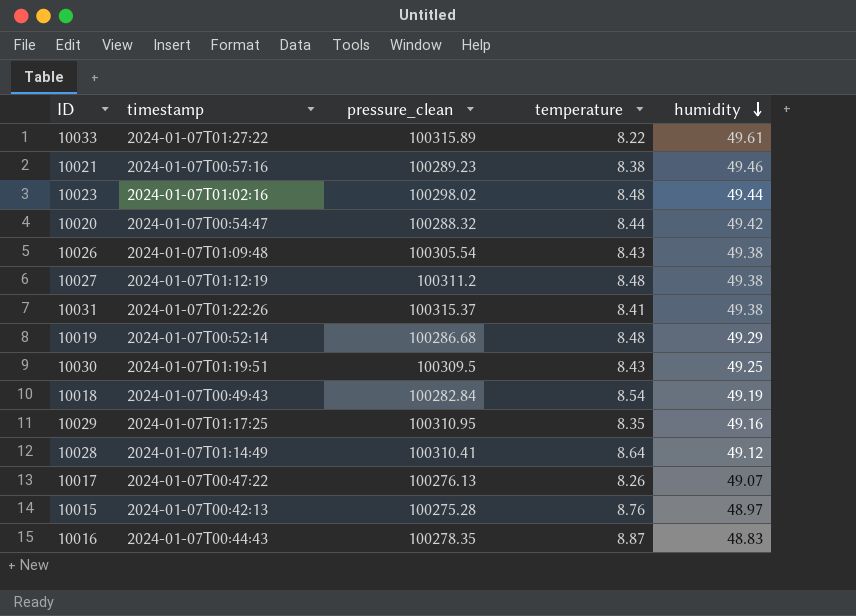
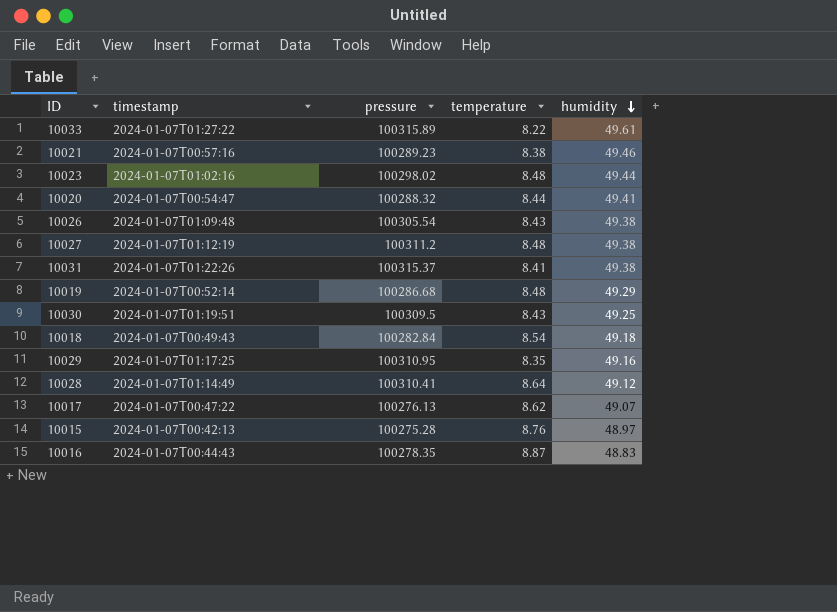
column name: pressure_clean -> pressure
10020 | humidity: 49.42 -> 49.41
10018 | humidity: 49.19 -> 49.18
10017 | temperature: 8.26 -> 8.62

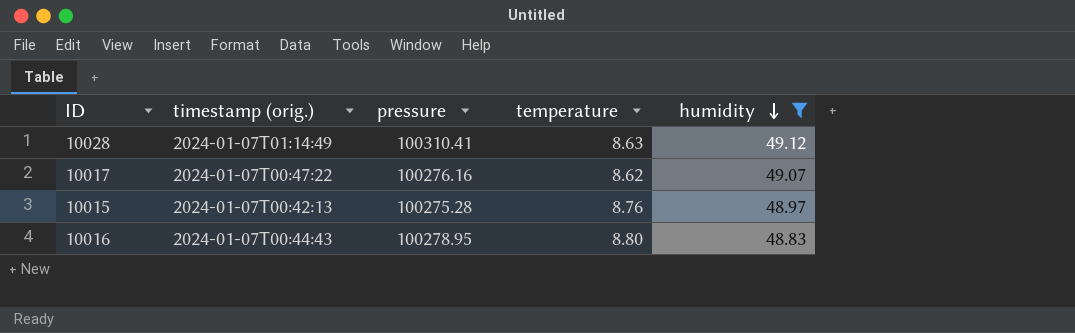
filter: none -> humidity <= 49.12
column name: timestamp -> timestamp (orig.)
10028 | temperature: 8.64 -> 8.63
10017 | pressure: 100276.13 -> 100276.16
10016 | pressure: 100278.35 -> 100278.95
10016 | temperature: 8.87 -> 8.80

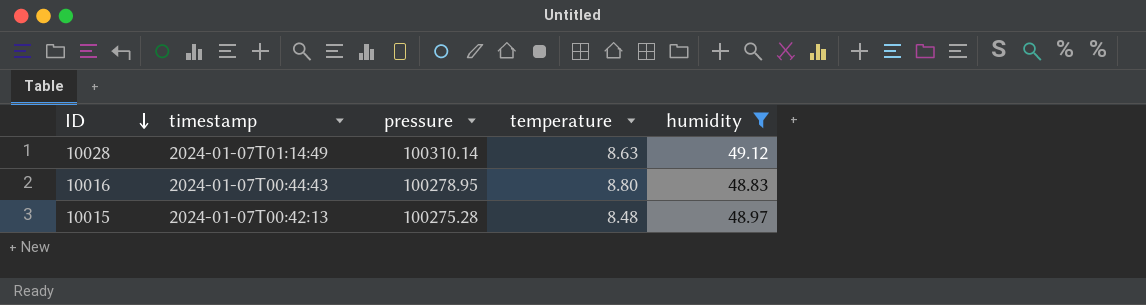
row order: humidity descending -> ID descending
column name: timestamp (orig.) -> timestamp
row 10017: 2024-01-07T00:47:22 | 100276.16 | 8.62 | 49.07 -> none
10028 | pressure: 100310.41 -> 100310.14
10015 | temperature: 8.76 -> 8.48

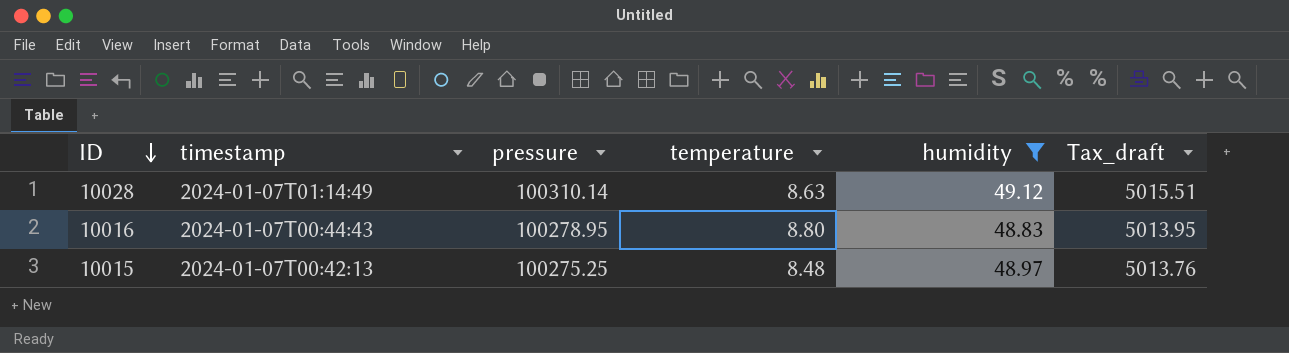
column Tax_draft | formula: none -> [pressure] * 0.05
10015 | pressure: 100275.28 -> 100275.25

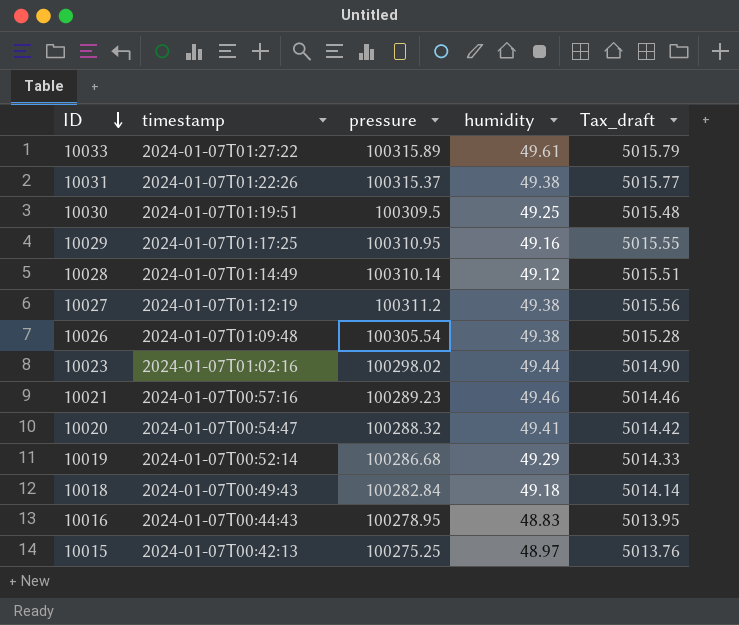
filter: humidity <= 49.12 -> none
column temperature | position: 4 -> none

